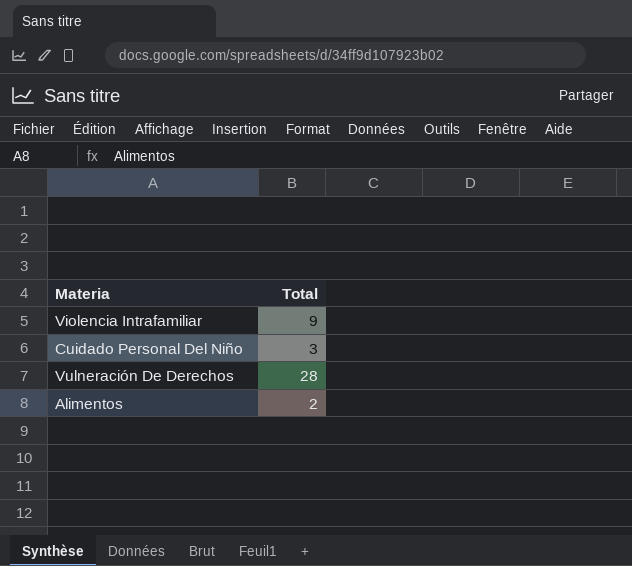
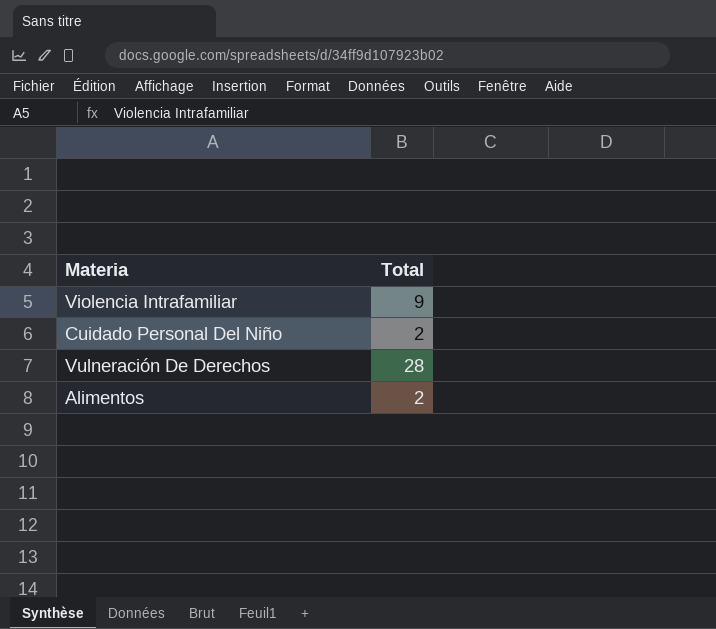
Cuidado Personal Del Niño | Total: 3 -> 2

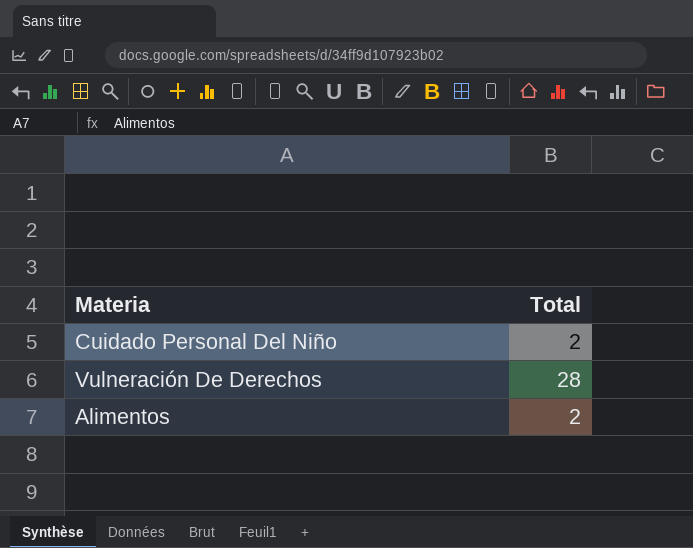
row Violencia Intrafamiliar: 9 -> none

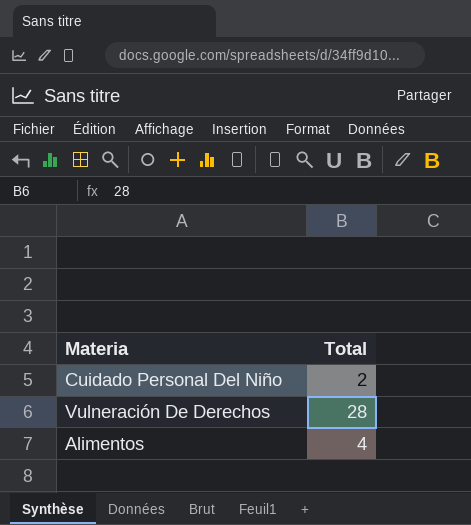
Alimentos | Total: 2 -> 4

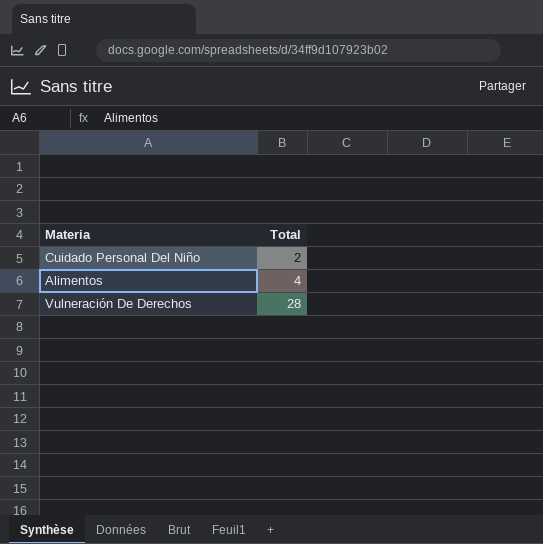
row order: none -> Total ascending

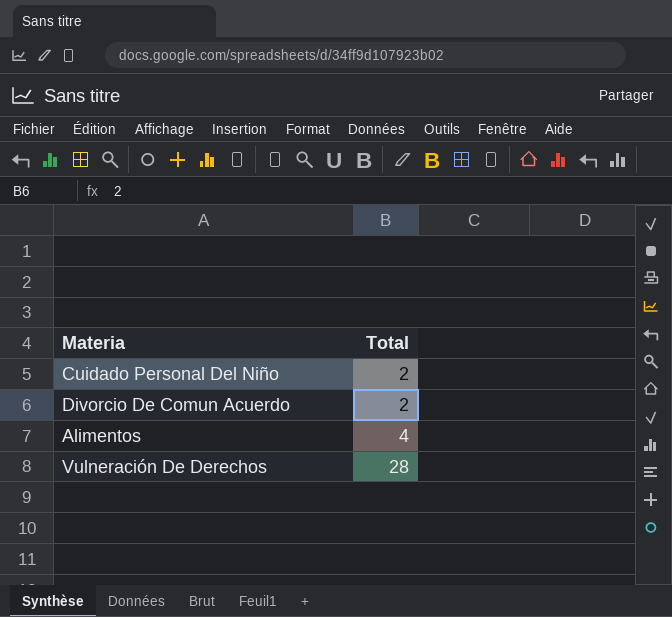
row Divorcio De Comun Acuerdo: none -> 2

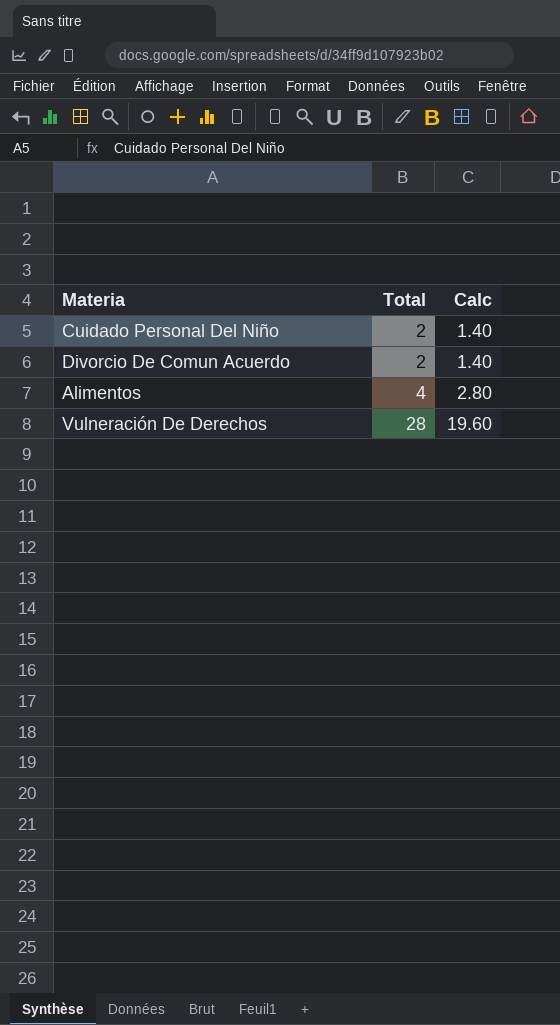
column Calc | formula: none -> [Total] * 0.7

